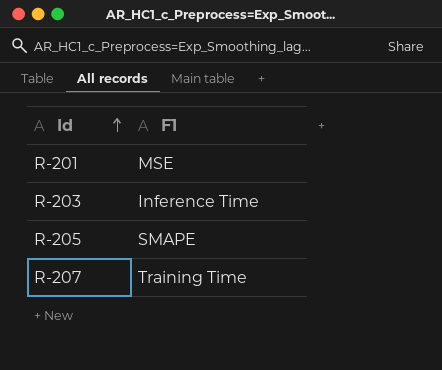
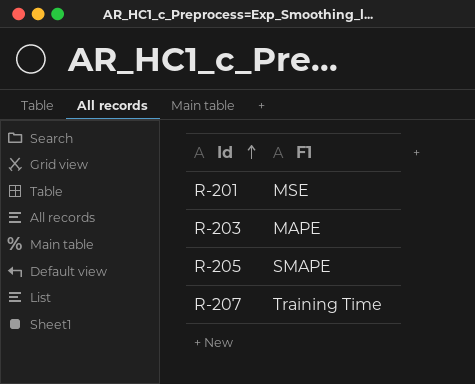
R-203 | F1: Inference Time -> MAPE

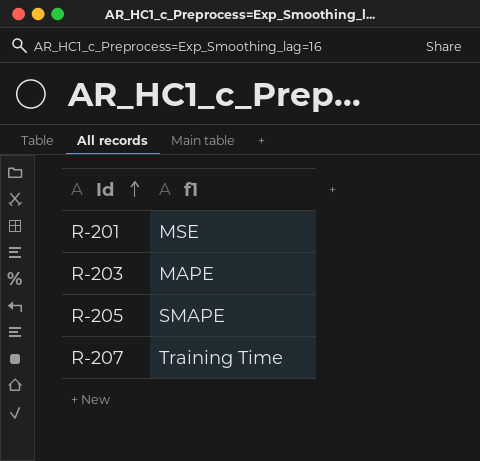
column name: F1 -> f1

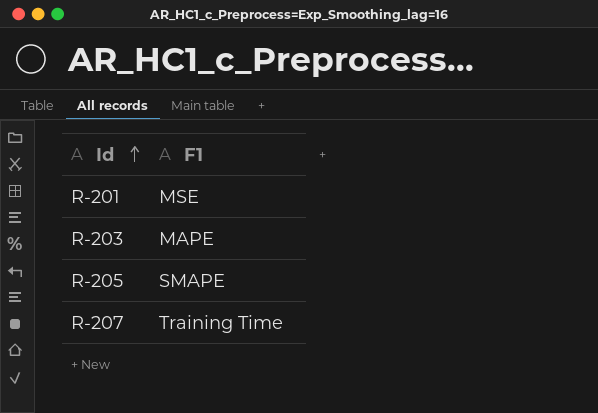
column name: f1 -> F1

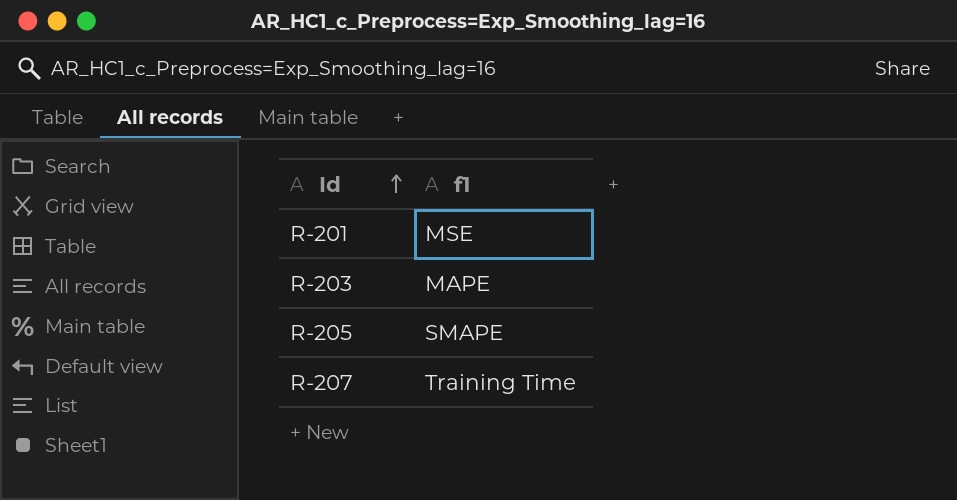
column name: F1 -> f1

